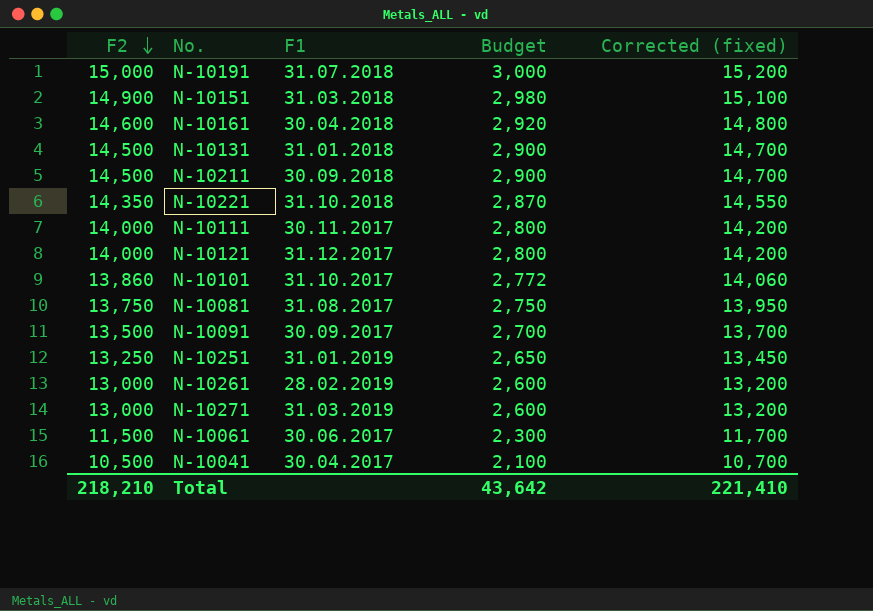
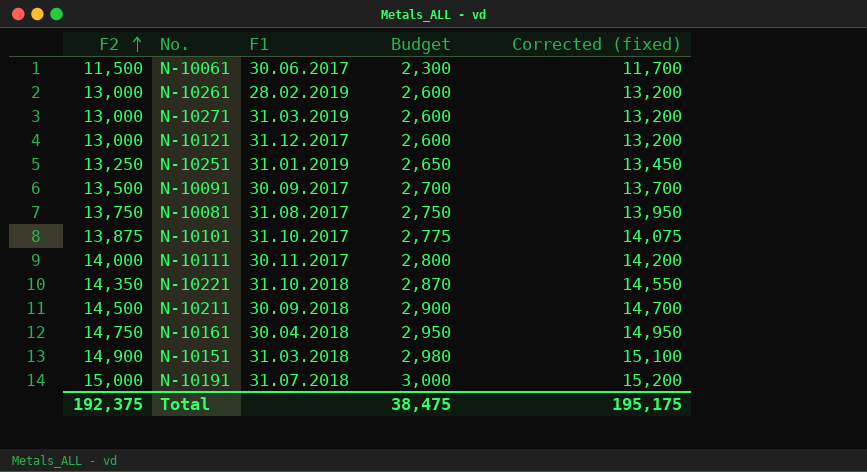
row order: F2 descending -> F2 ascending
row N-10131: 14,500 | 31.01.2018 | 2,900 | 14,700 -> none
row N-10041: 10,500 | 30.04.2017 | 2,100 | 10,700 -> none
N-10121 | F2: 14,000 -> 13,000
N-10121 | Budget: 2,800 -> 2,600
N-10121 | Corrected (fixed): 14,200 -> 13,200
N-10101 | F2: 13,860 -> 13,875
N-10101 | Budget: 2,772 -> 2,775
N-10101 | Corrected (fixed): 14,060 -> 14,075
N-10161 | F2: 14,600 -> 14,750
N-10161 | Budget: 2,920 -> 2,950
N-10161 | Corrected (fixed): 14,800 -> 14,950
Total | F2: 218,210 -> 192,375
Total | Budget: 43,642 -> 38,475
Total | Corrected (fixed): 221,410 -> 195,175

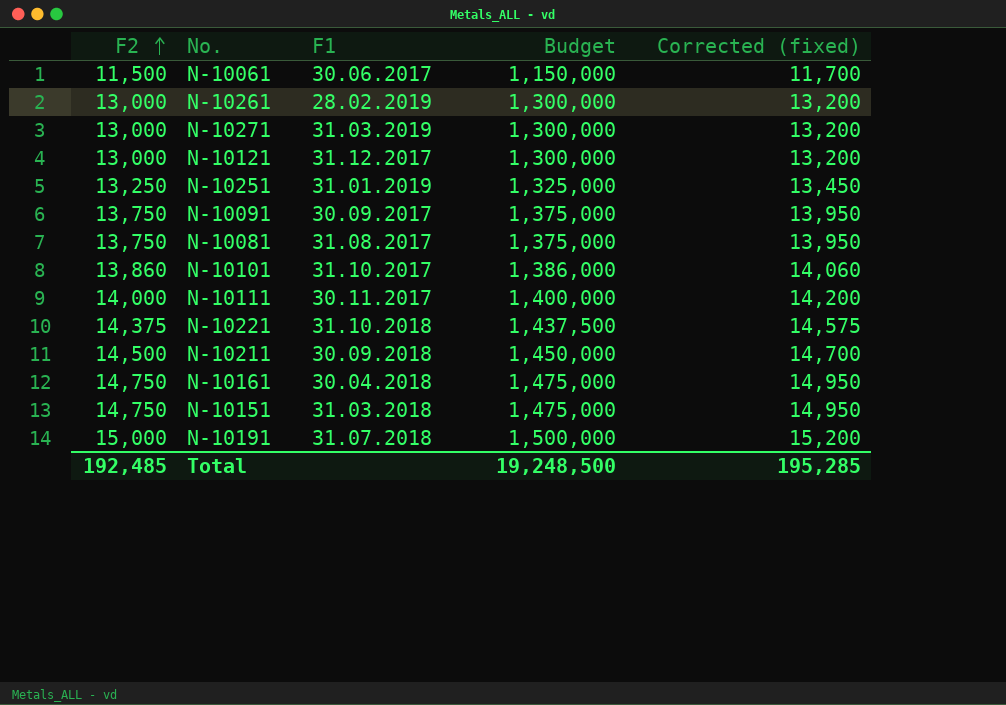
column Budget | formula: [F2] * 0.2 -> [F2] * 100
N-10091 | F2: 13,500 -> 13,750
N-10091 | Corrected (fixed): 13,700 -> 13,950
N-10101 | F2: 13,875 -> 13,860
N-10101 | Corrected (fixed): 14,075 -> 14,060
N-10221 | F2: 14,350 -> 14,375
N-10221 | Corrected (fixed): 14,550 -> 14,575
N-10151 | F2: 14,900 -> 14,750
N-10151 | Corrected (fixed): 15,100 -> 14,950
Total | F2: 192,375 -> 192,485
Total | Budget: 38,475 -> 19,248,500
Total | Corrected (fixed): 195,175 -> 195,285

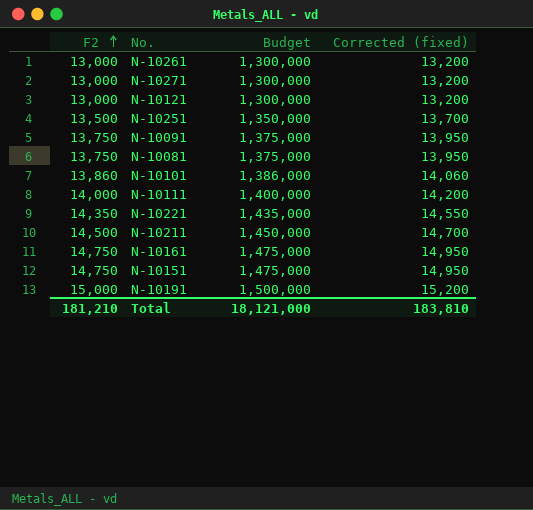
column F1 | position: 3 -> none
row N-10061: 11,500 | 30.06.2017 | 1,150,000 | 11,700 -> none
N-10251 | F2: 13,250 -> 13,500
N-10251 | Budget: 1,325,000 -> 1,350,000
N-10251 | Corrected (fixed): 13,450 -> 13,700
N-10221 | F2: 14,375 -> 14,350
N-10221 | Budget: 1,437,500 -> 1,435,000
N-10221 | Corrected (fixed): 14,575 -> 14,550
Total | F2: 192,485 -> 181,210
Total | Budget: 19,248,500 -> 18,121,000
Total | Corrected (fixed): 195,285 -> 183,810

